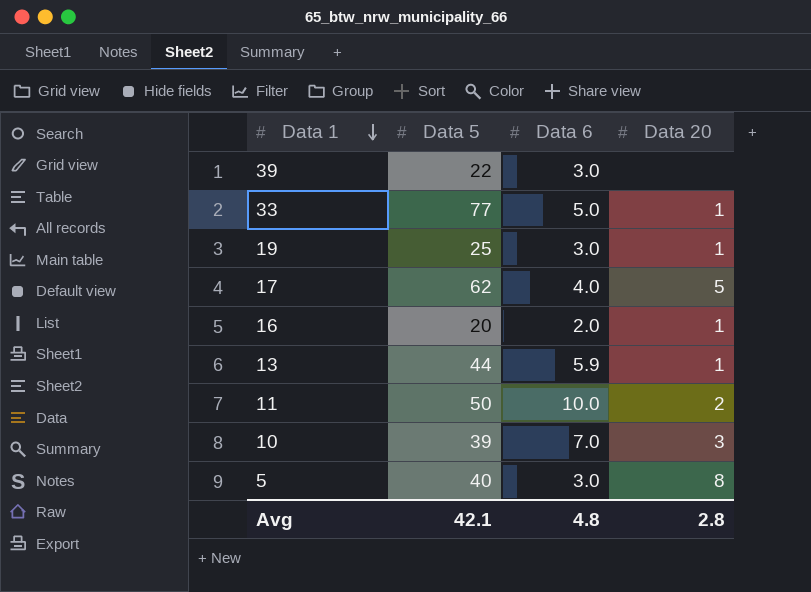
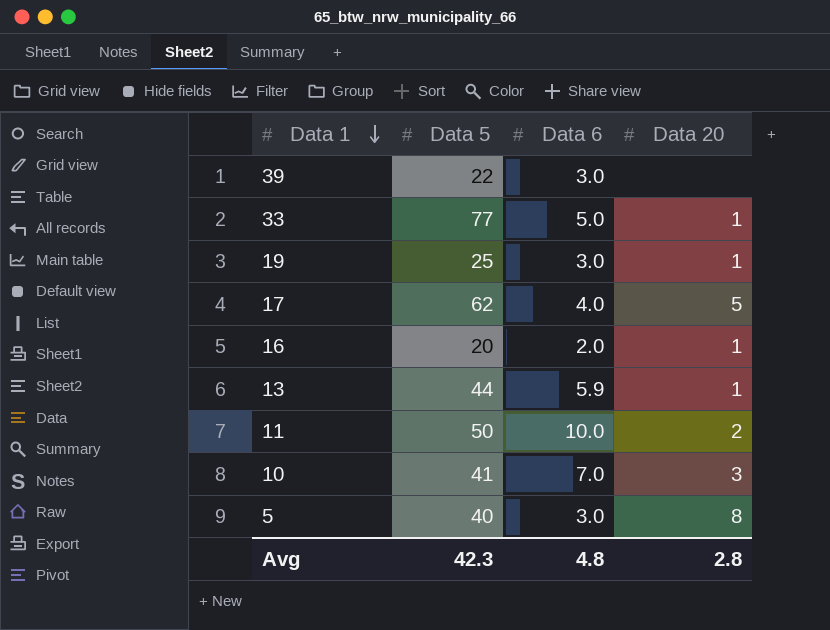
10 | Data 5: 39 -> 41
Avg | Data 5: 42.1 -> 42.3

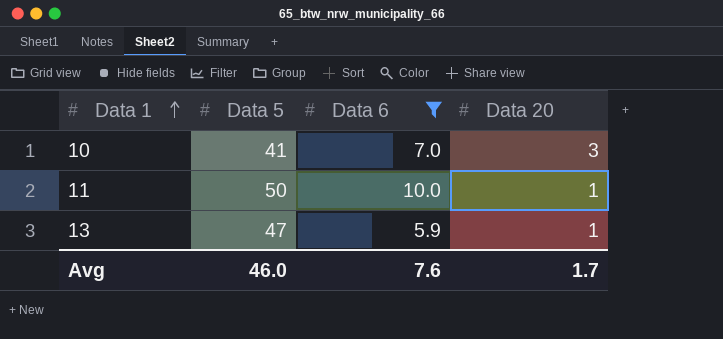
filter: none -> Data 6 >= 5.9
row order: Data 1 descending -> Data 1 ascending
11 | Data 20: 2 -> 1
13 | Data 5: 44 -> 47
Avg | Data 5: 42.3 -> 46.0
Avg | Data 6: 4.8 -> 7.6
Avg | Data 20: 2.8 -> 1.7

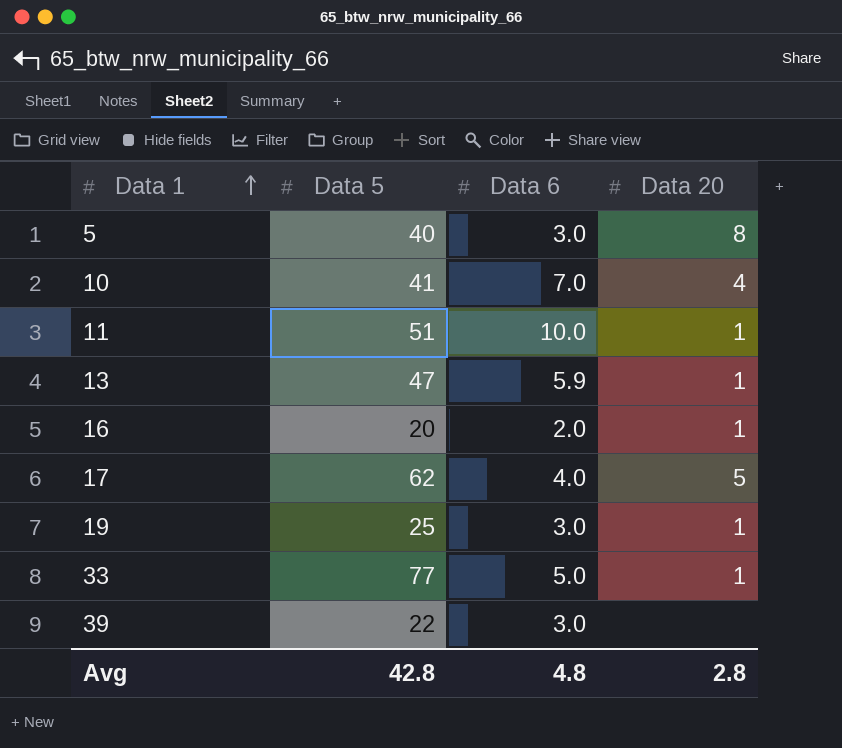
filter: Data 6 >= 5.9 -> none
10 | Data 20: 3 -> 4
11 | Data 5: 50 -> 51
Avg | Data 5: 46.0 -> 42.8
Avg | Data 6: 7.6 -> 4.8
Avg | Data 20: 1.7 -> 2.8

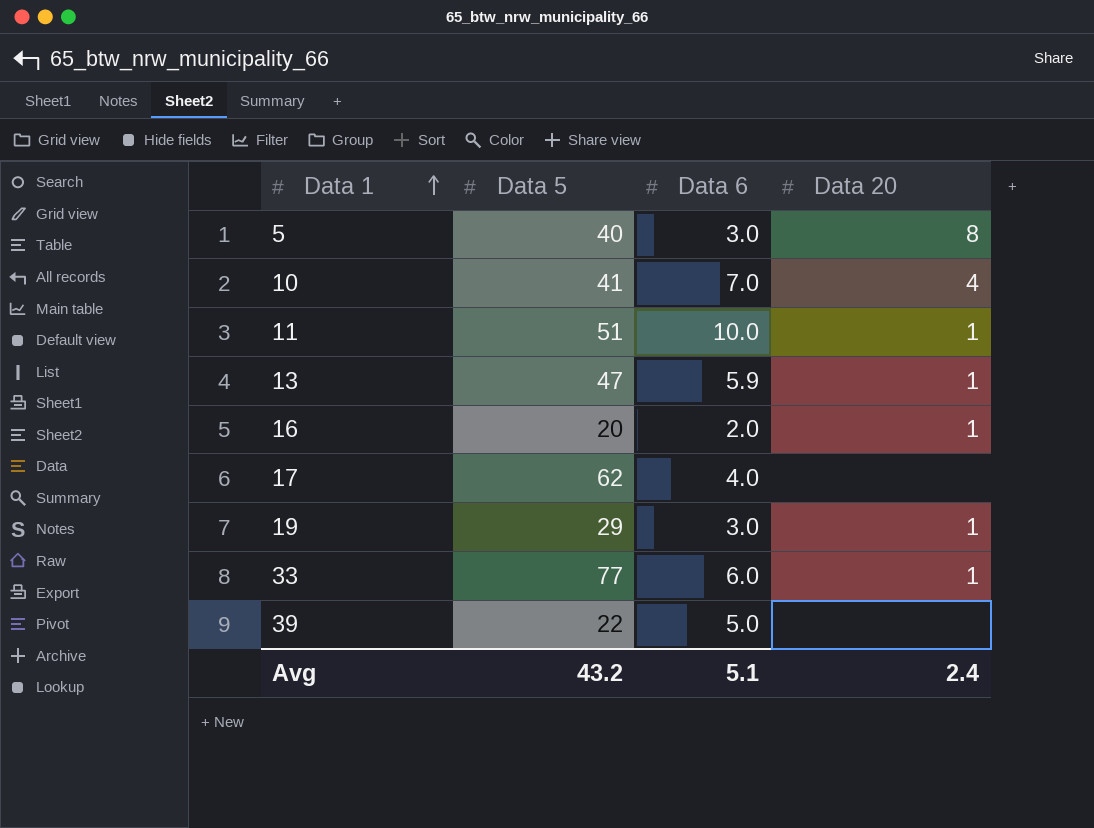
17 | Data 20: 5 -> none
19 | Data 5: 25 -> 29
33 | Data 6: 5.0 -> 6.0
39 | Data 6: 3.0 -> 5.0
Avg | Data 5: 42.8 -> 43.2
Avg | Data 6: 4.8 -> 5.1
Avg | Data 20: 2.8 -> 2.4

